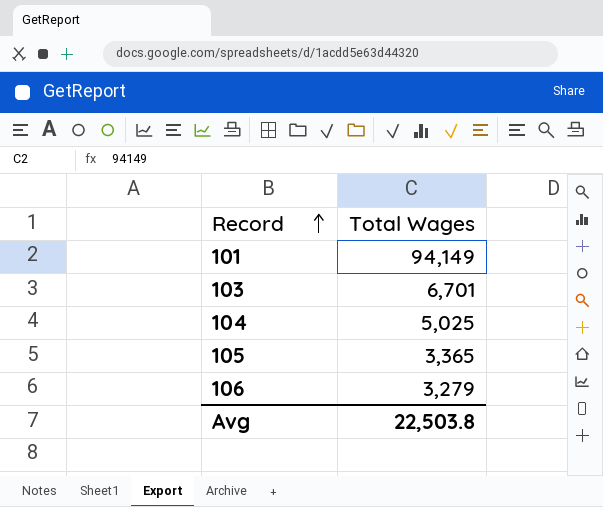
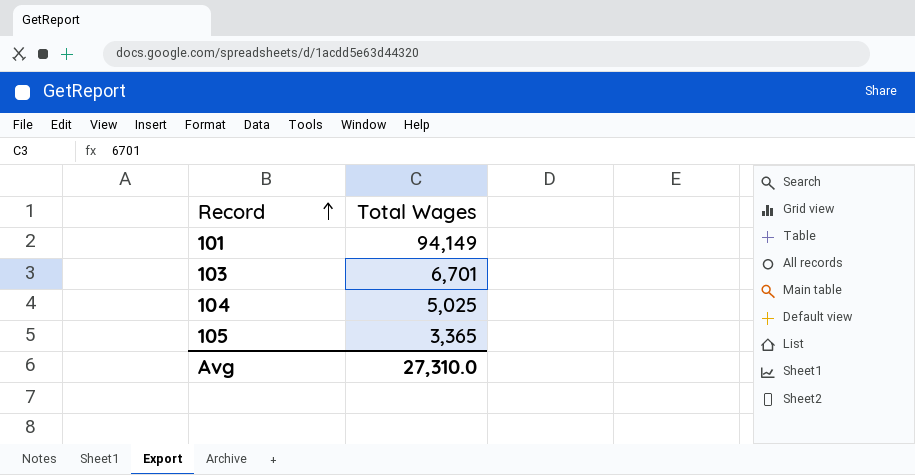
row 106: 3,279 -> none
Avg | Total Wages: 22,503.8 -> 27,310.0

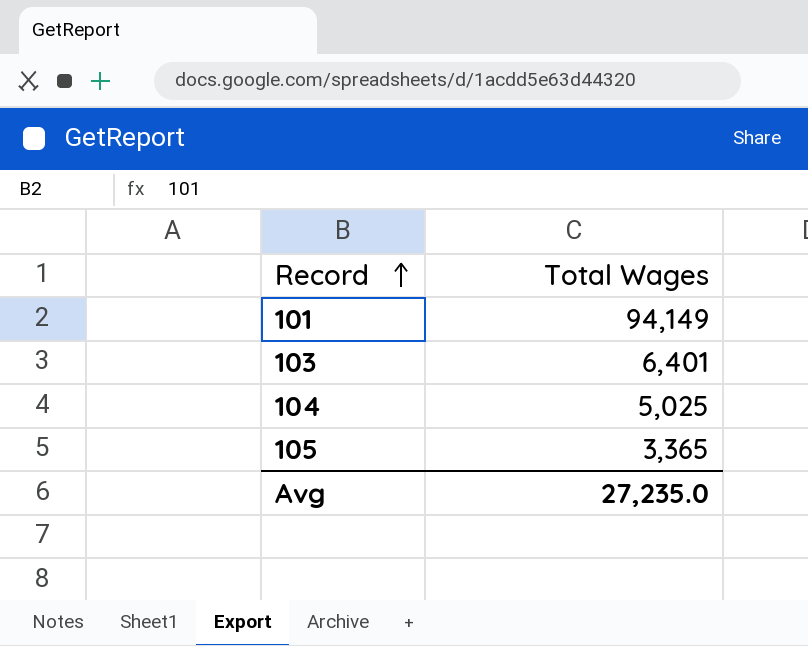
103 | Total Wages: 6,701 -> 6,401
Avg | Total Wages: 27,310.0 -> 27,235.0

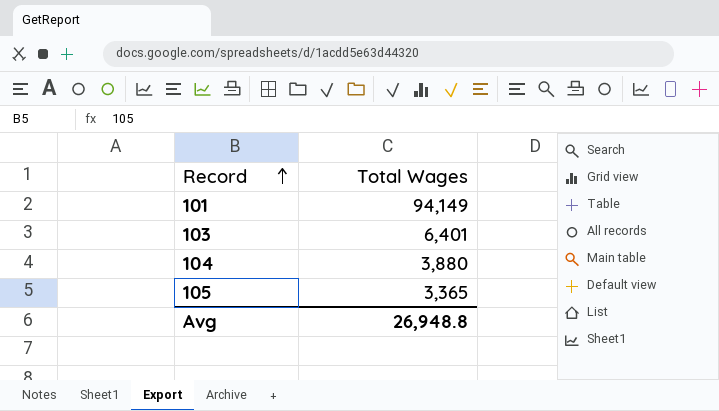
104 | Total Wages: 5,025 -> 3,880
Avg | Total Wages: 27,235.0 -> 26,948.8

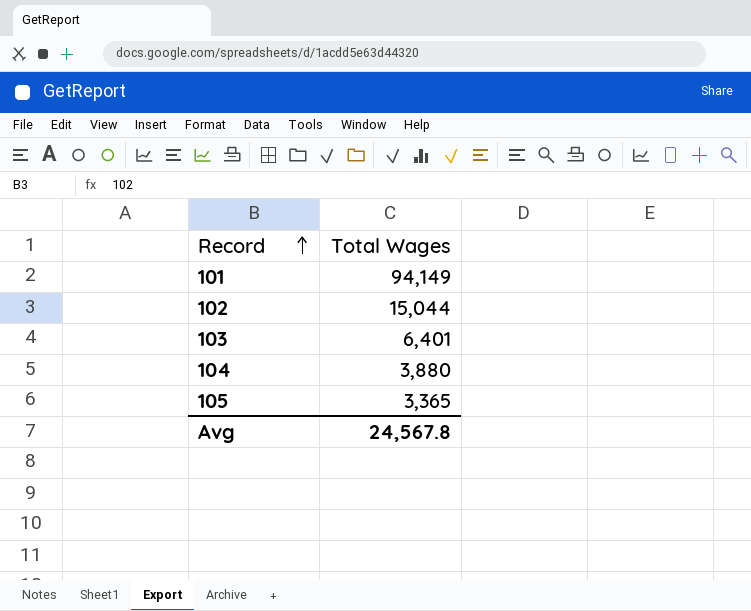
row 102: none -> 15,044
Avg | Total Wages: 26,948.8 -> 24,567.8

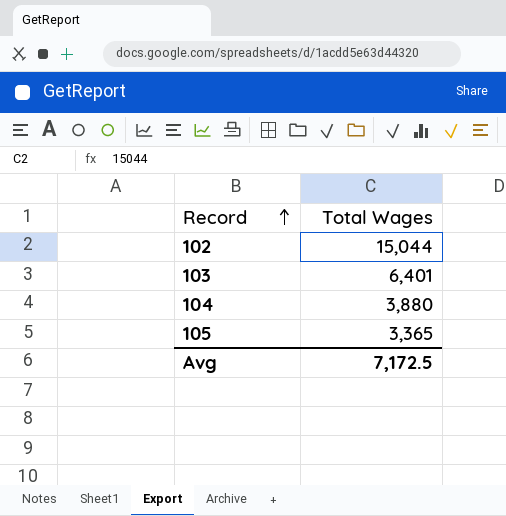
row 101: 94,149 -> none
Avg | Total Wages: 24,567.8 -> 7,172.5

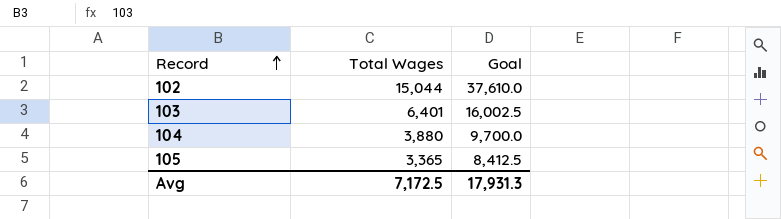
column Goal | formula: none -> [Total Wages] * 2.5

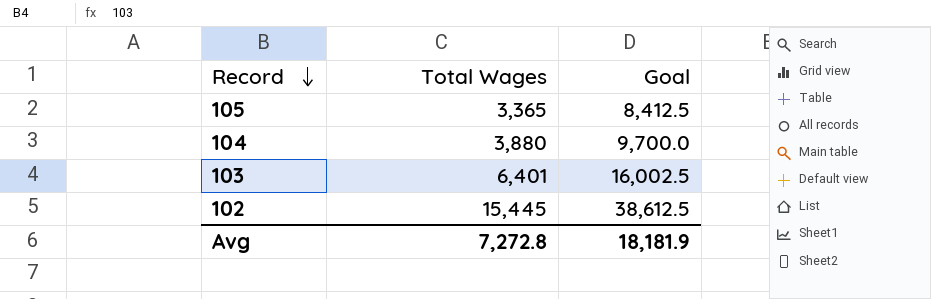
row order: Record ascending -> Record descending
102 | Total Wages: 15,044 -> 15,445
102 | Goal: 37,610.0 -> 38,612.5
Avg | Total Wages: 7,172.5 -> 7,272.8
Avg | Goal: 17,931.3 -> 18,181.9

